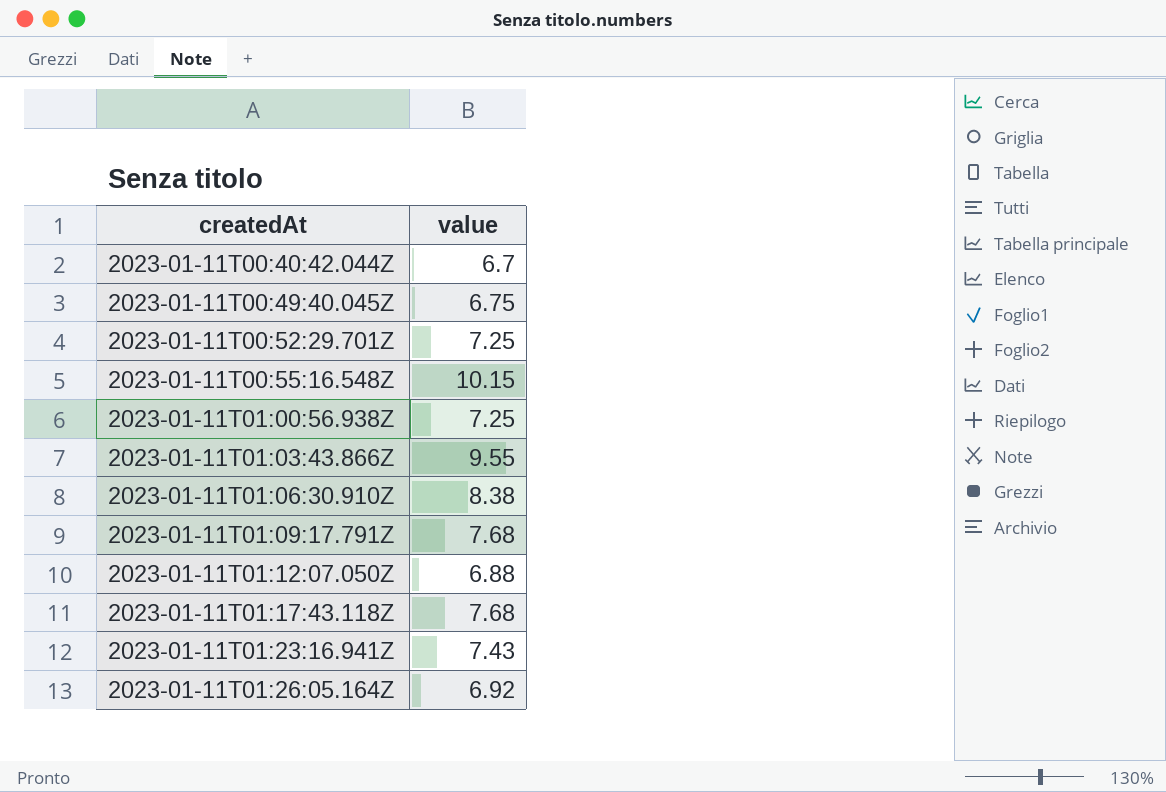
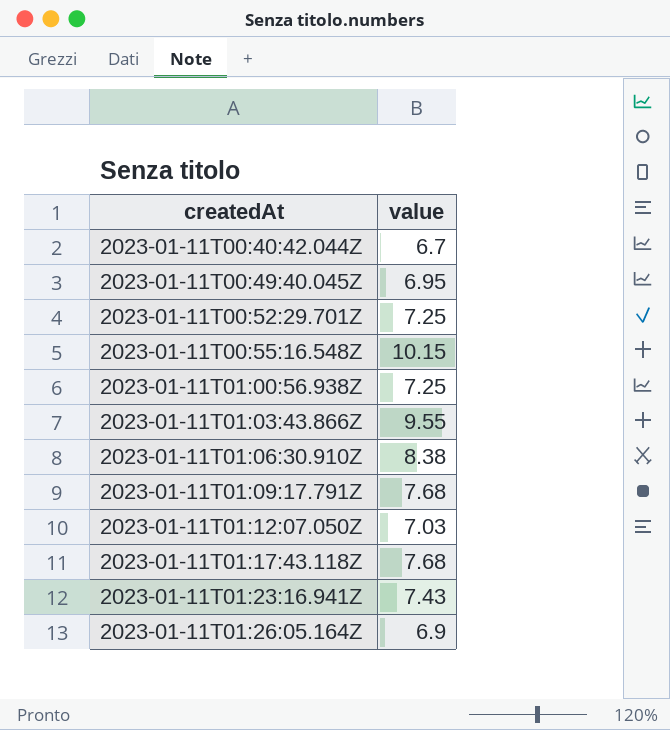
2023-01-11T00:49:40.045Z | value: 6.75 -> 6.95
2023-01-11T01:12:07.050Z | value: 6.88 -> 7.03
2023-01-11T01:26:05.164Z | value: 6.92 -> 6.9

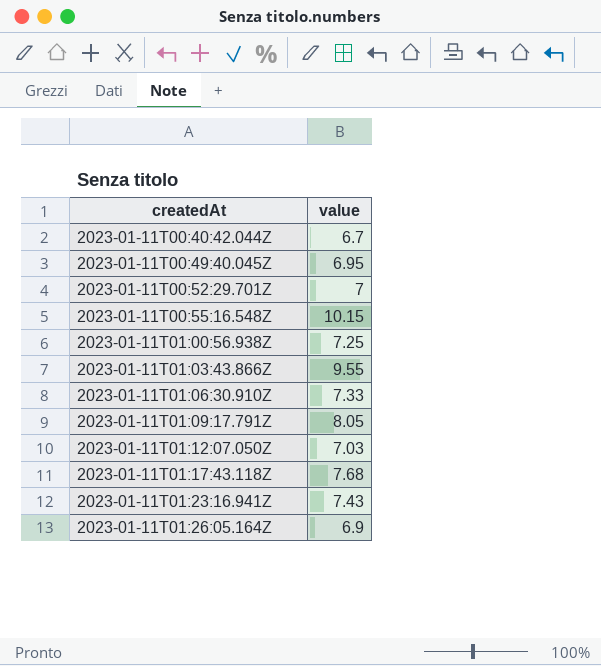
2023-01-11T00:52:29.701Z | value: 7.25 -> 7
2023-01-11T01:06:30.910Z | value: 8.38 -> 7.33
2023-01-11T01:09:17.791Z | value: 7.68 -> 8.05

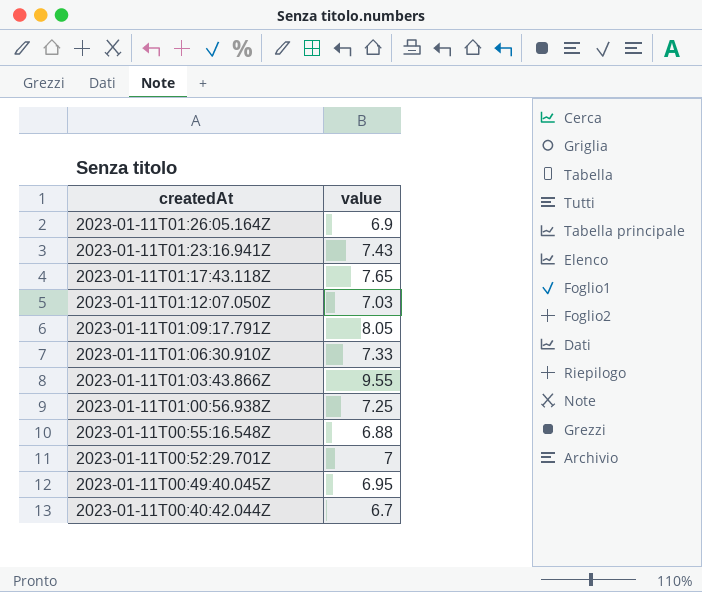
row order: createdAt ascending -> createdAt descending
2023-01-11T01:17:43.118Z | value: 7.68 -> 7.65
2023-01-11T00:55:16.548Z | value: 10.15 -> 6.88

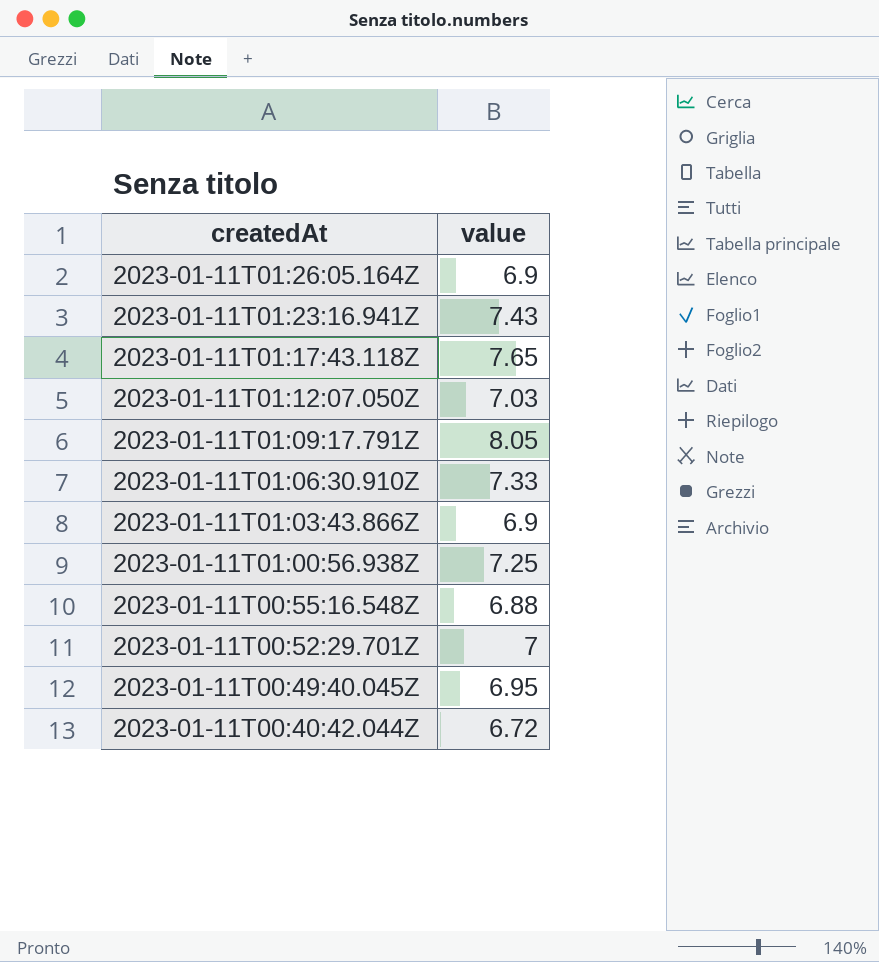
2023-01-11T01:03:43.866Z | value: 9.55 -> 6.9
2023-01-11T00:40:42.044Z | value: 6.7 -> 6.72

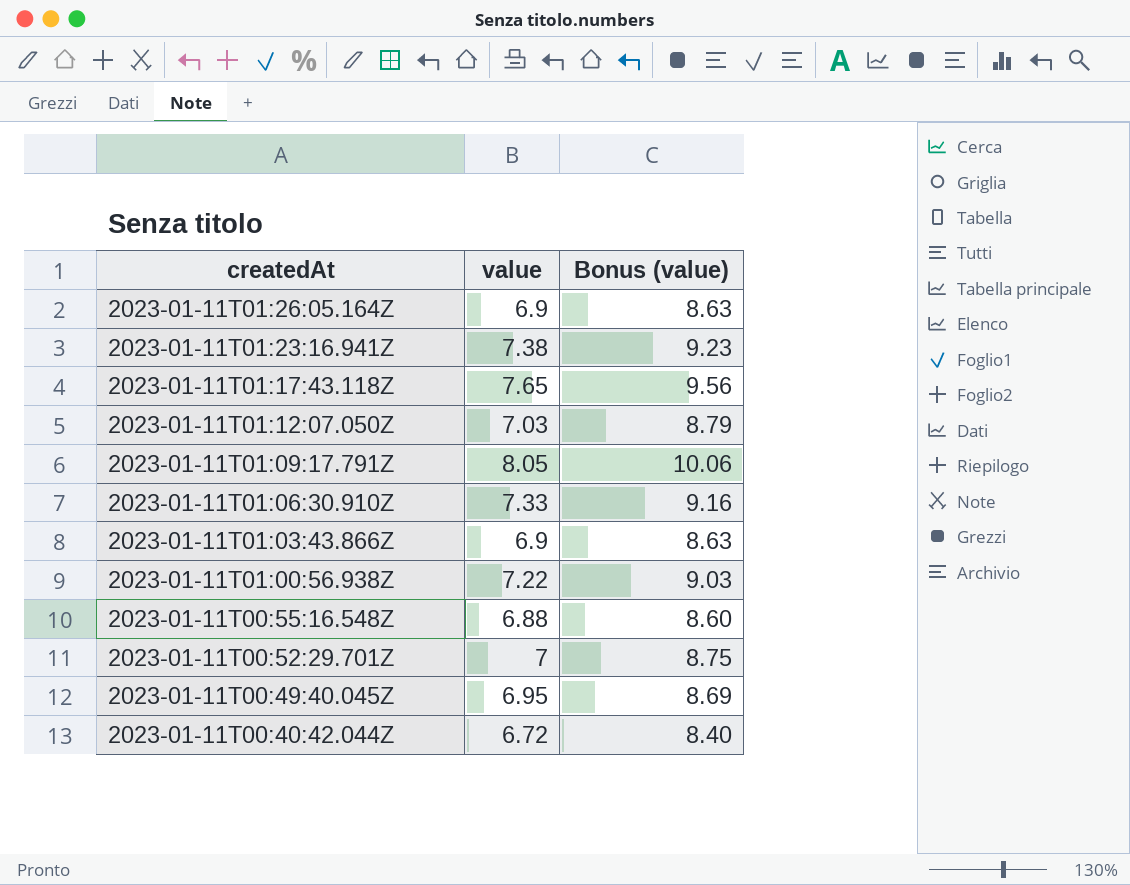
column Bonus (value) | formula: none -> [value] * 1.25
2023-01-11T01:23:16.941Z | value: 7.43 -> 7.38
2023-01-11T01:00:56.938Z | value: 7.25 -> 7.22

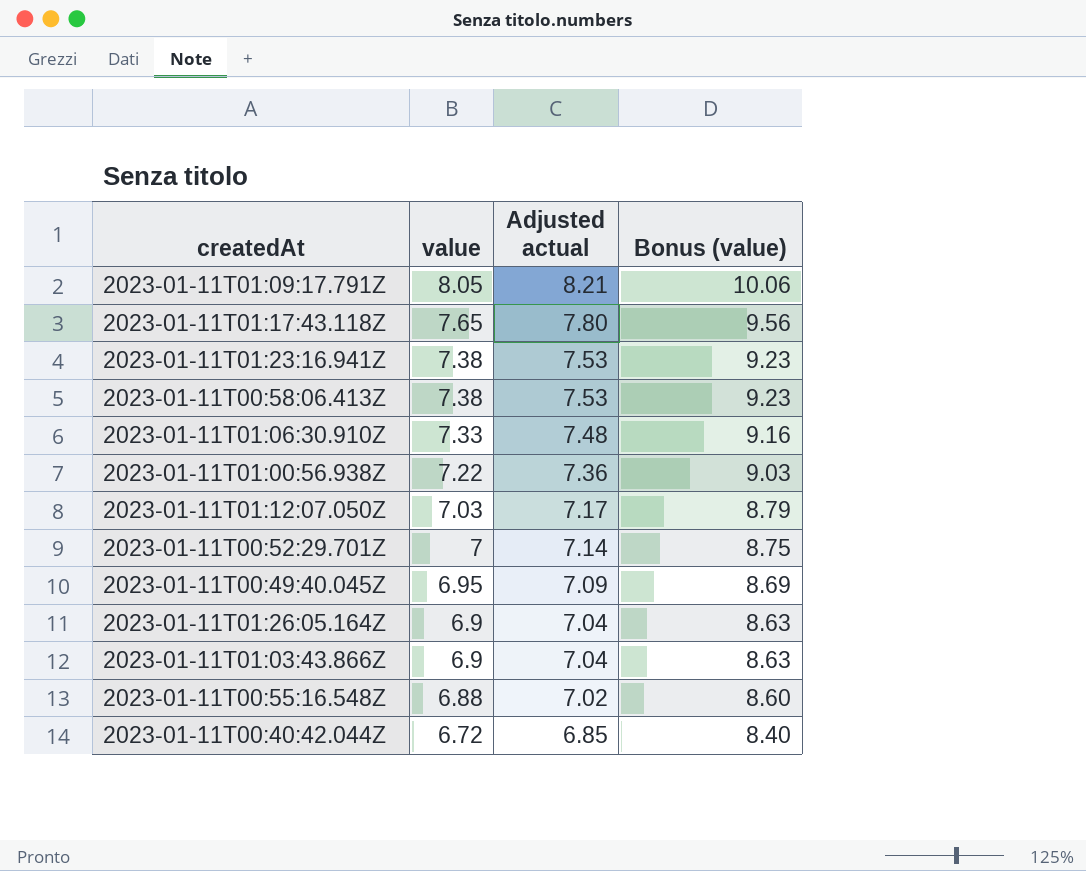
row order: createdAt descending -> value descending
column Adjusted actual | formula: none -> [value] * 1.02
row 2023-01-11T00:58:06.413Z: none -> 7.38 | 7.53 | 9.23

